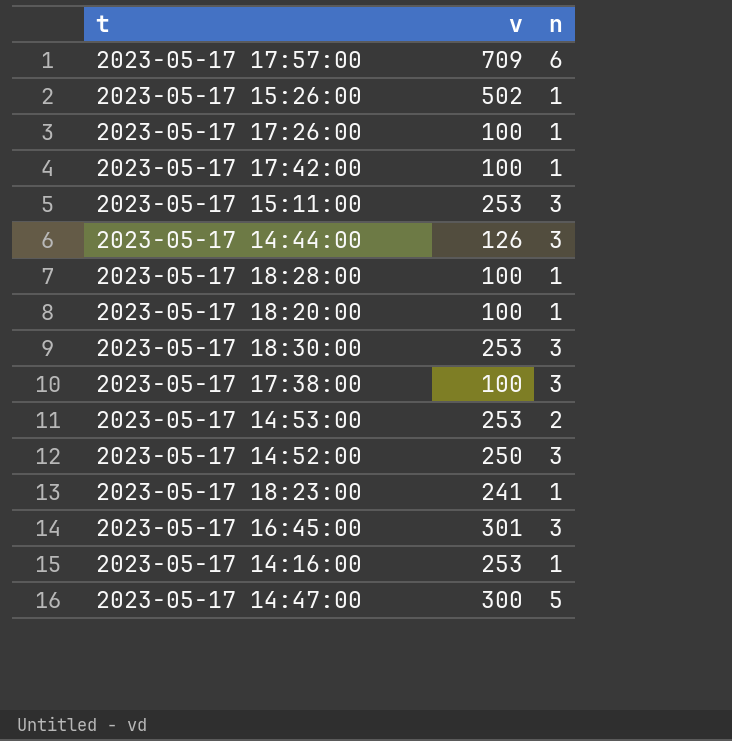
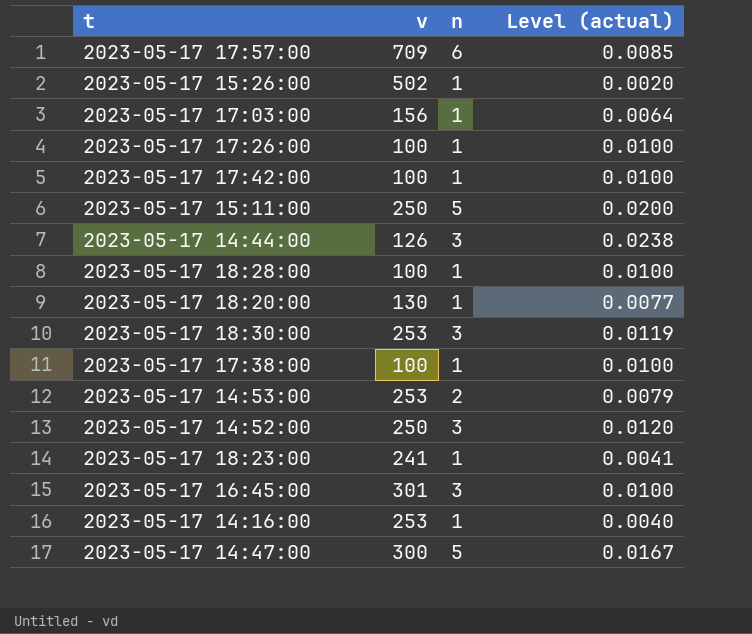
column Level (actual) | formula: none -> [n] / [v]
row 2023-05-17 17:03:00: none -> 156 | 1 | 0.0064
2023-05-17 15:11:00 | v: 253 -> 250
2023-05-17 15:11:00 | n: 3 -> 5
2023-05-17 18:20:00 | v: 100 -> 130
2023-05-17 17:38:00 | n: 3 -> 1

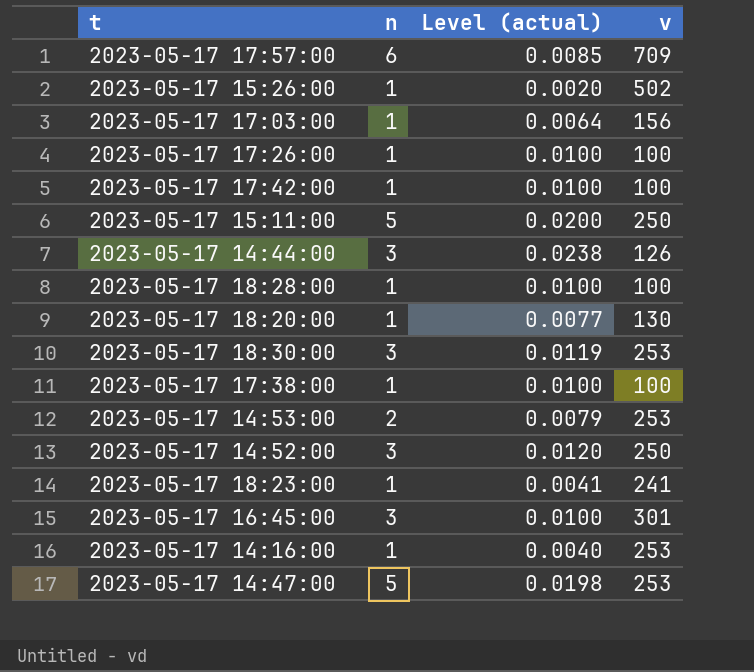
column v | position: 2 -> 4
2023-05-17 14:47:00 | Level (actual): 0.0167 -> 0.0198
2023-05-17 14:47:00 | v: 300 -> 253

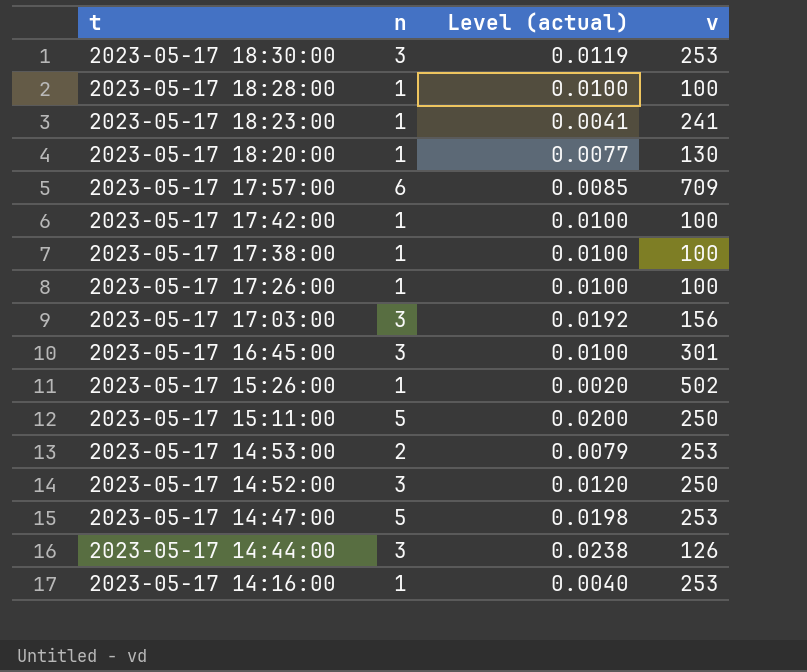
row order: none -> t descending
2023-05-17 17:03:00 | n: 1 -> 3
2023-05-17 17:03:00 | Level (actual): 0.0064 -> 0.0192

